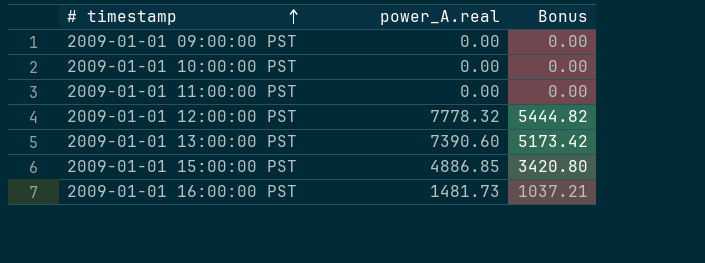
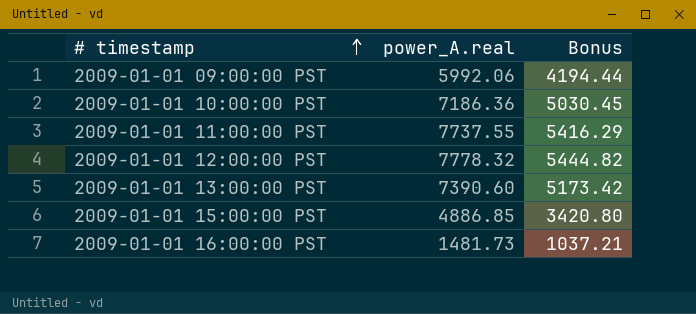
2009-01-01 09:00:00 PST | power_A.real: 0.00 -> 5992.06
2009-01-01 09:00:00 PST | Bonus: 0.00 -> 4194.44
2009-01-01 10:00:00 PST | power_A.real: 0.00 -> 7186.36
2009-01-01 10:00:00 PST | Bonus: 0.00 -> 5030.45
2009-01-01 11:00:00 PST | power_A.real: 0.00 -> 7737.55
2009-01-01 11:00:00 PST | Bonus: 0.00 -> 5416.29

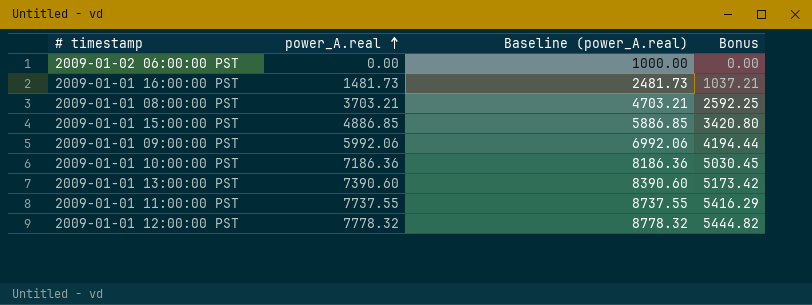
row order: # timestamp ascending -> power_A.real ascending
column Baseline (power_A.real) | formula: none -> [power_A.real] + 1000
row 2009-01-02 06:00:00 PST: none -> 0.00 | 1000.00 | 0.00
row 2009-01-01 08:00:00 PST: none -> 3703.21 | 4703.21 | 2592.25

